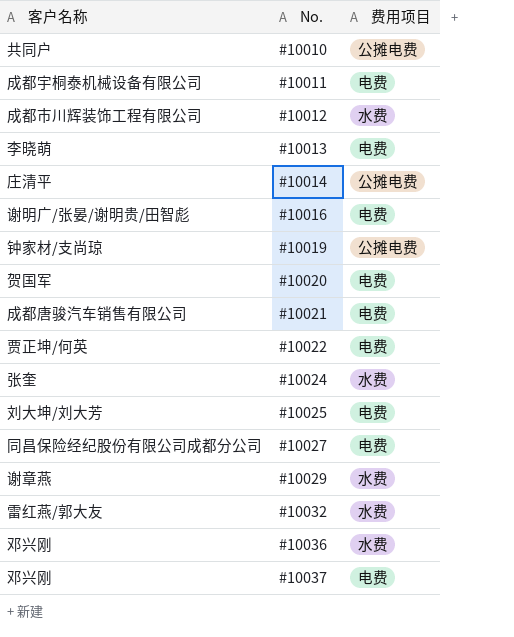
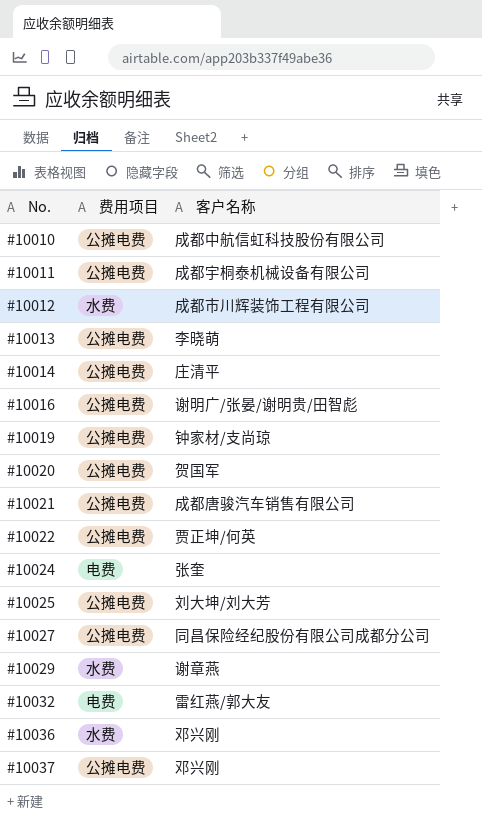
column 客户名称 | position: 1 -> 3
#10010 | 客户名称: 共同户 -> 成都中航信虹科技股份有限公司
#10011 | 费用项目: 电费 -> 公摊电费
#10013 | 费用项目: 电费 -> 公摊电费
#10016 | 费用项目: 电费 -> 公摊电费
#10020 | 费用项目: 电费 -> 公摊电费
#10021 | 费用项目: 电费 -> 公摊电费
#10022 | 费用项目: 电费 -> 公摊电费
#10024 | 费用项目: 水费 -> 电费
#10025 | 费用项目: 电费 -> 公摊电费
#10027 | 费用项目: 电费 -> 公摊电费
#10032 | 费用项目: 水费 -> 电费
#10037 | 费用项目: 电费 -> 公摊电费

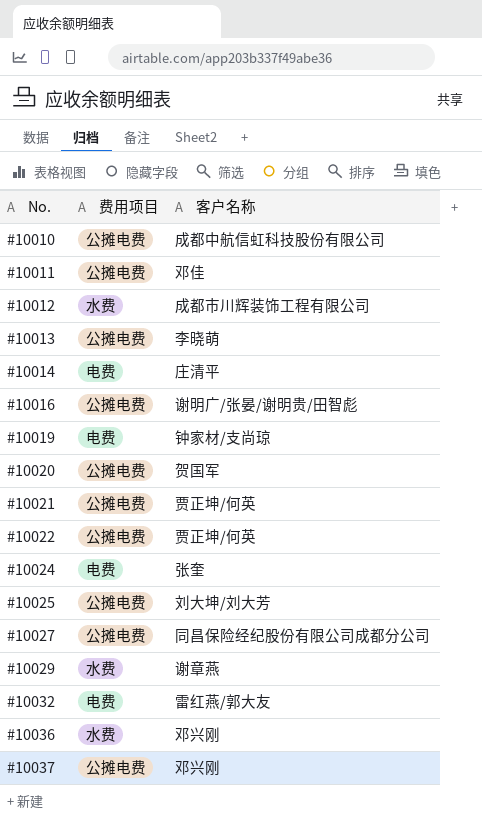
#10011 | 客户名称: 成都宇桐泰机械设备有限公司 -> 邓佳
#10014 | 费用项目: 公摊电费 -> 电费
#10019 | 费用项目: 公摊电费 -> 电费
#10021 | 客户名称: 成都唐骏汽车销售有限公司 -> 贾正坤/何英

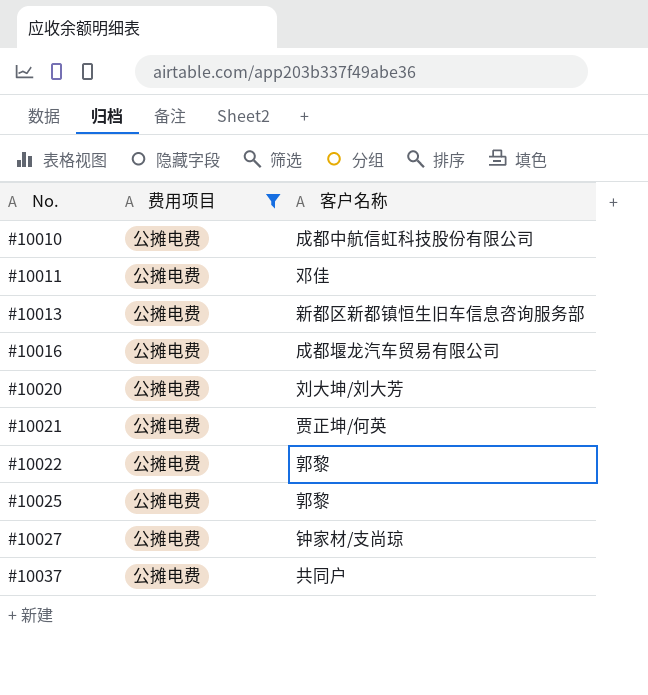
filter: none -> 费用项目 = 公摊电费
#10013 | 客户名称: 李晓萌 -> 新都区新都镇恒生旧车信息咨询服务部
#10016 | 客户名称: 谢明广/张晏/谢明贵/田智彪 -> 成都堰龙汽车贸易有限公司
#10020 | 客户名称: 贺国军 -> 刘大坤/刘大芳
#10022 | 客户名称: 贾正坤/何英 -> 郭黎
#10025 | 客户名称: 刘大坤/刘大芳 -> 郭黎
#10027 | 客户名称: 同昌保险经纪股份有限公司成都分公司 -> 钟家材/支尚琼
#10037 | 客户名称: 邓兴刚 -> 共同户

